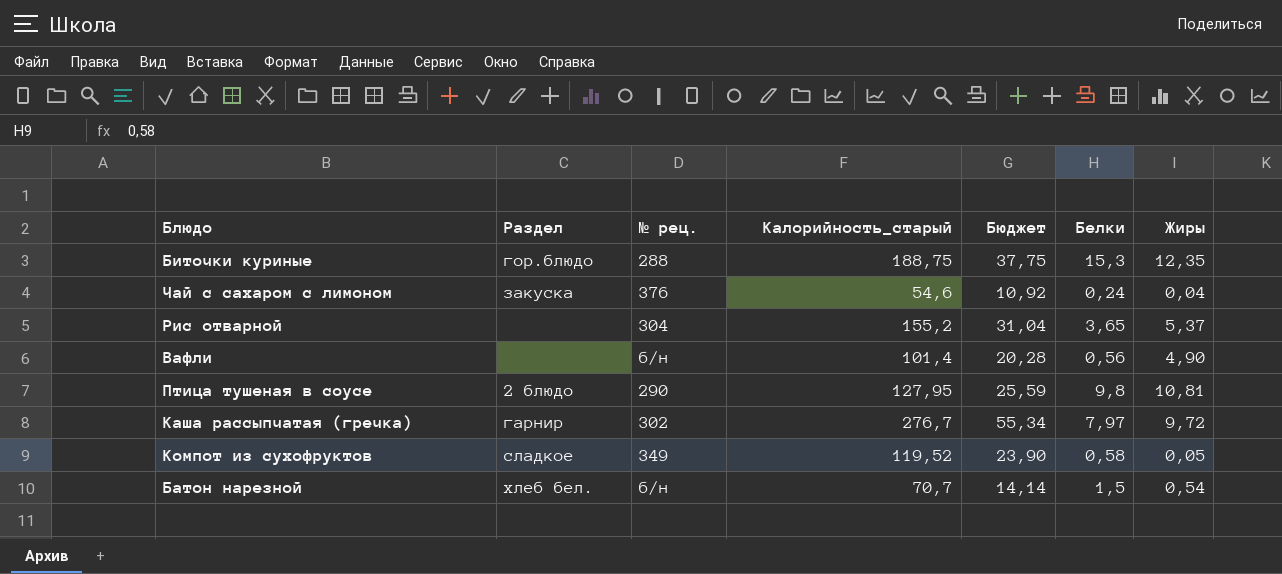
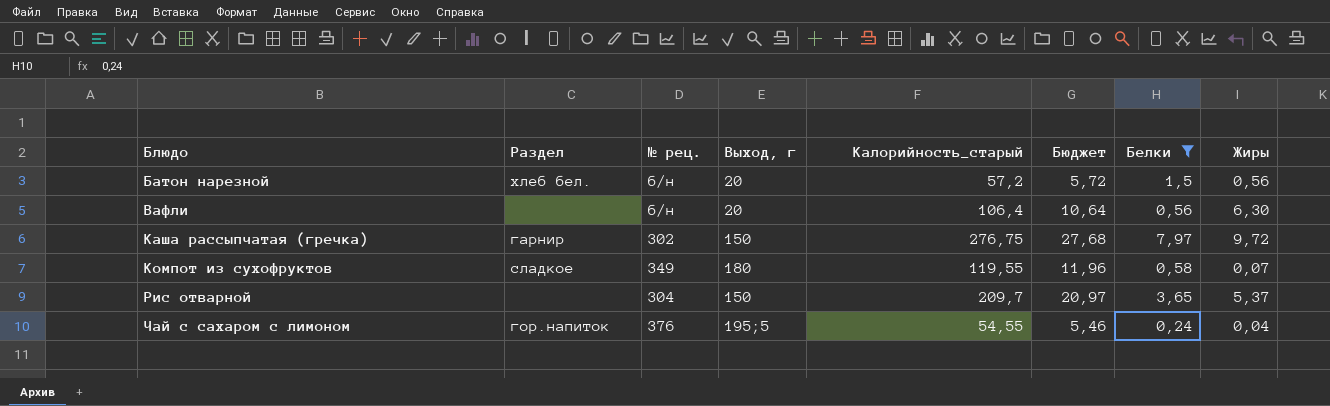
filter: none -> Белки <= 7,97
row order: none -> Блюдо ascending
column Выход, г | position: none -> 4
column Бюджет | formula: [Калорийность_старый] * 0,2 -> [Калорийность_старый] * 0,1
Батон нарезной | Калорийность_старый: 70,7 -> 57,2
Батон нарезной | Жиры: 0,54 -> 0,56
Вафли | Калорийность_старый: 101,4 -> 106,4
Вафли | Жиры: 4,90 -> 6,30
Каша рассыпчатая (гречка) | Калорийность_старый: 276,7 -> 276,75
Компот из сухофруктов | Калорийность_старый: 119,52 -> 119,55
Компот из сухофруктов | Жиры: 0,05 -> 0,07
Рис отварной | Калорийность_старый: 155,2 -> 209,7
Чай с сахаром с лимоном | Раздел: закуска -> гор.напиток
Чай с сахаром с лимоном | Калорийность_старый: 54,6 -> 54,55

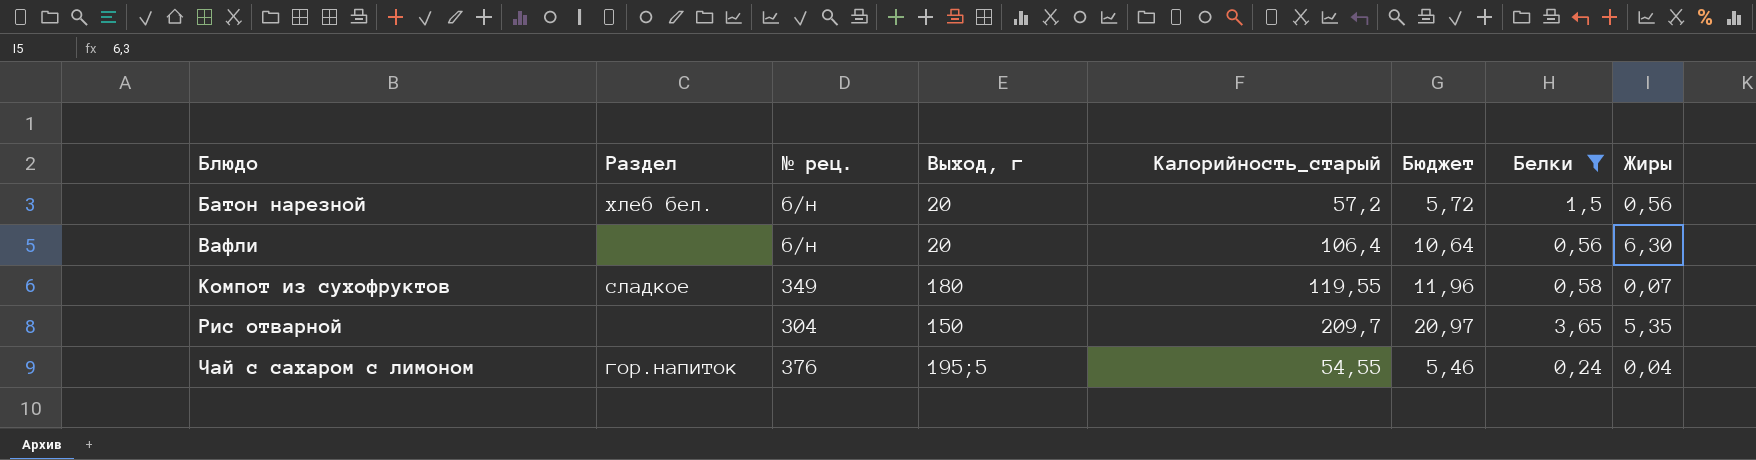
row Каша рассыпчатая (гречка): гарнир | 302 | 150 | 276,75 | 27,68 | 7,97 | 9,72 -> none
Рис отварной | Жиры: 5,37 -> 5,35

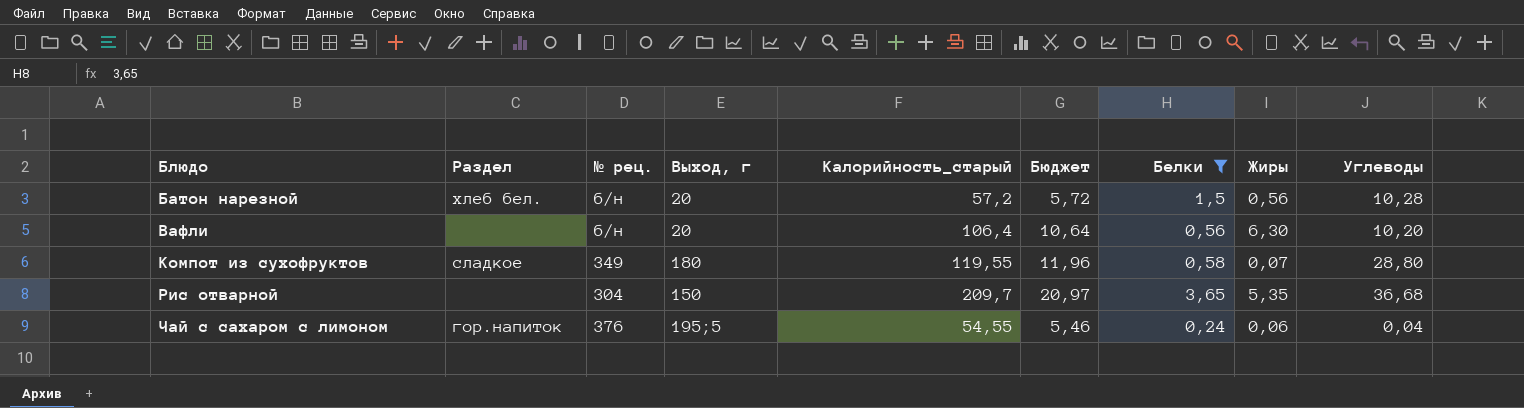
column Углеводы | position: none -> 9
Чай с сахаром с лимоном | Жиры: 0,04 -> 0,06

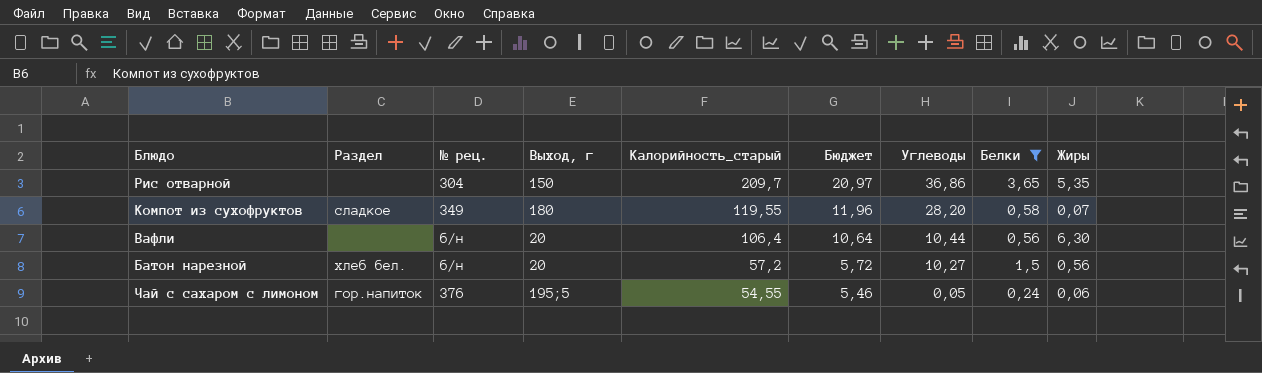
row order: Блюдо ascending -> Калорийность_старый descending
column Углеводы | position: 9 -> 7
Рис отварной | Углеводы: 36,68 -> 36,86
Компот из сухофруктов | Углеводы: 28,80 -> 28,20
Вафли | Углеводы: 10,20 -> 10,44
Батон нарезной | Углеводы: 10,28 -> 10,27
Чай с сахаром с лимоном | Углеводы: 0,04 -> 0,05

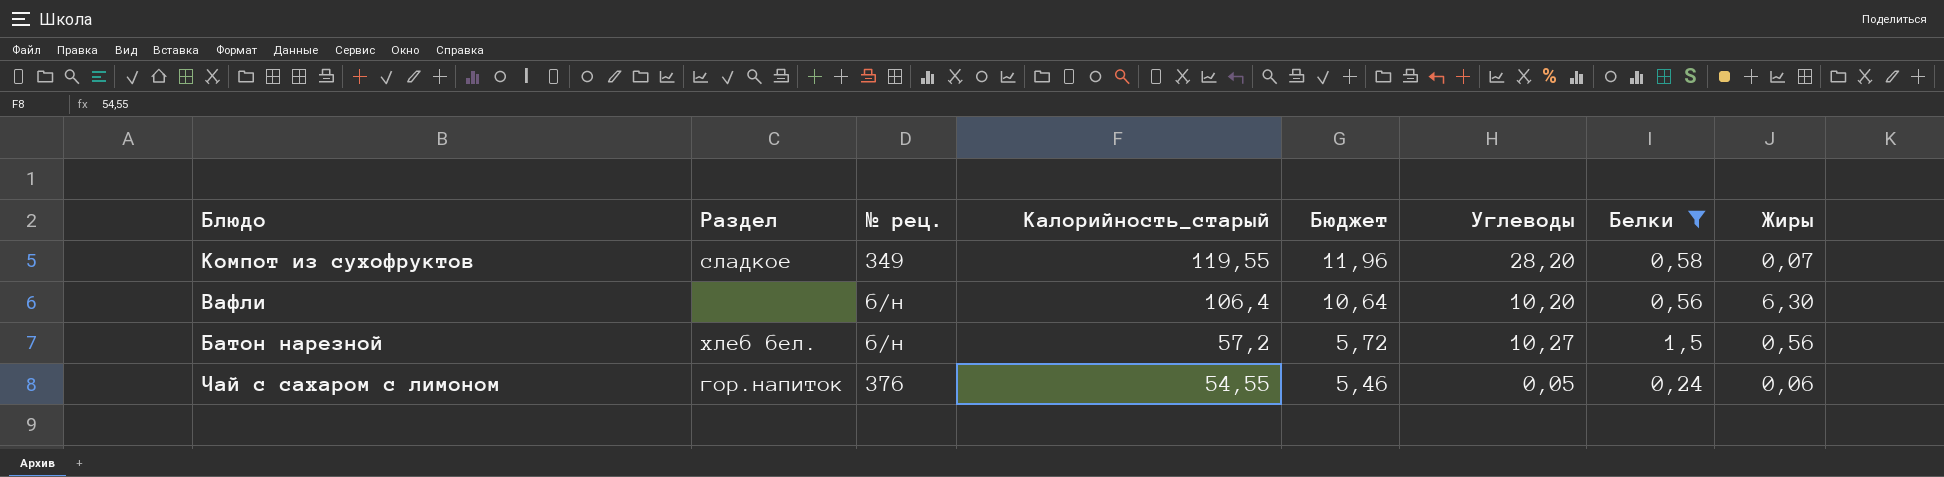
column Выход, г | position: 4 -> none
row Рис отварной: none | 304 | 150 | 209,7 | 20,97 | 36,86 | 3,65 | 5,35 -> none
Вафли | Углеводы: 10,44 -> 10,20

